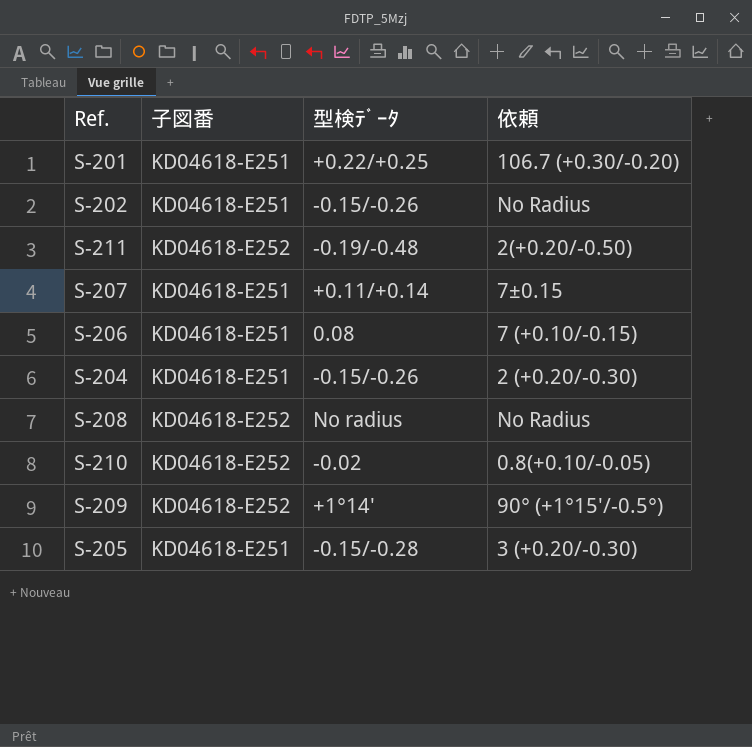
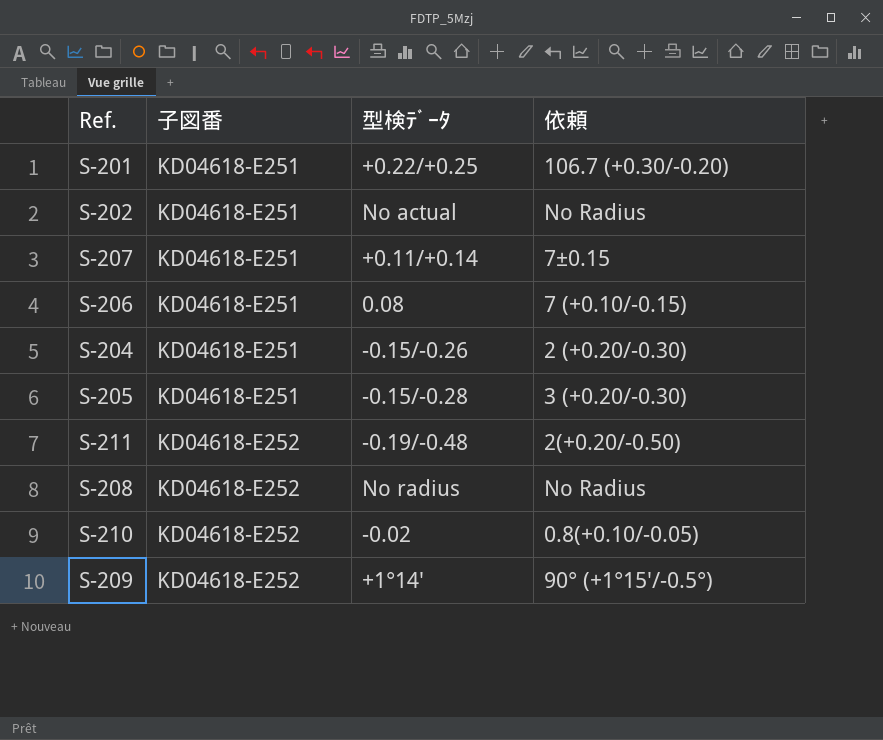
row order: none -> 子図番 ascending
S-202 | 型検ﾃﾞｰﾀ: -0.15/-0.26 -> No actual

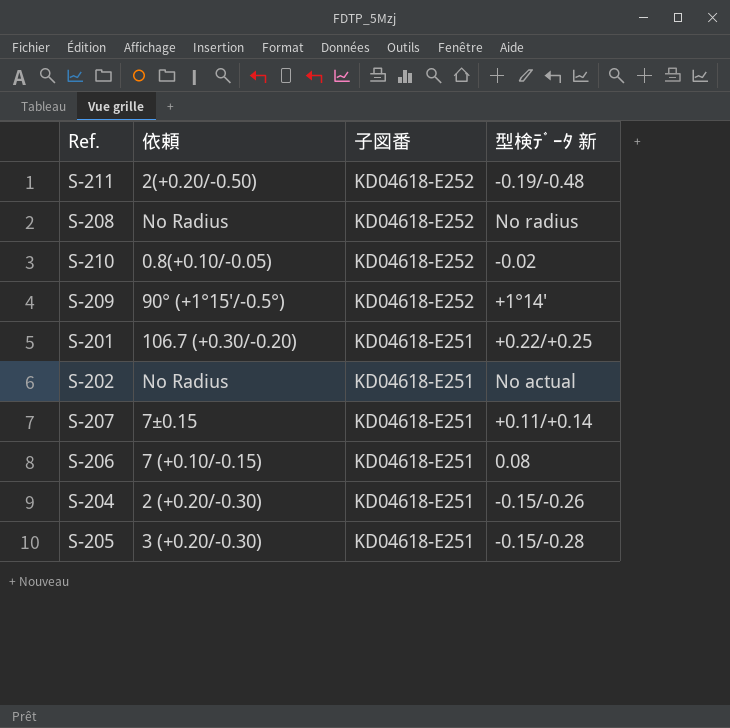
row order: 子図番 ascending -> 子図番 descending
column 依頼 | position: 4 -> 2
column name: 型検ﾃﾞｰﾀ -> 型検ﾃﾞｰﾀ 新

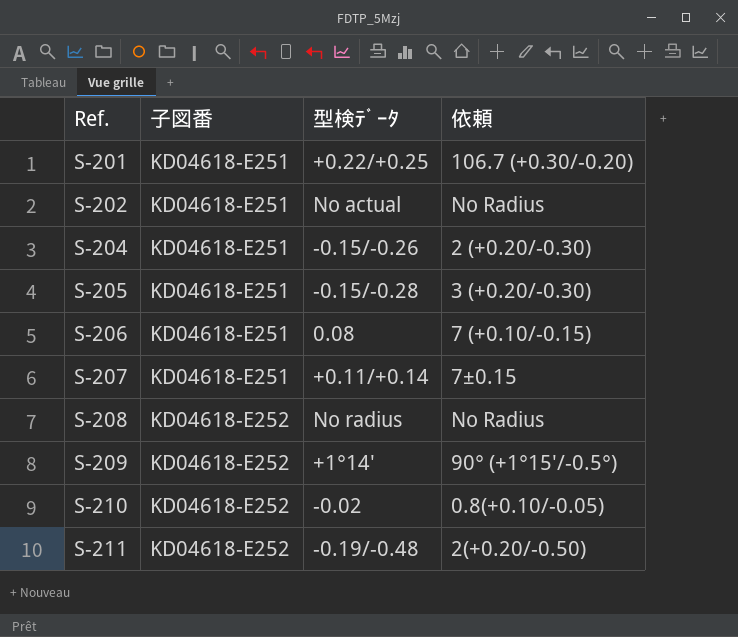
row order: 子図番 descending -> Ref. ascending
column name: 型検ﾃﾞｰﾀ 新 -> 型検ﾃﾞｰﾀ
column 依頼 | position: 2 -> 4

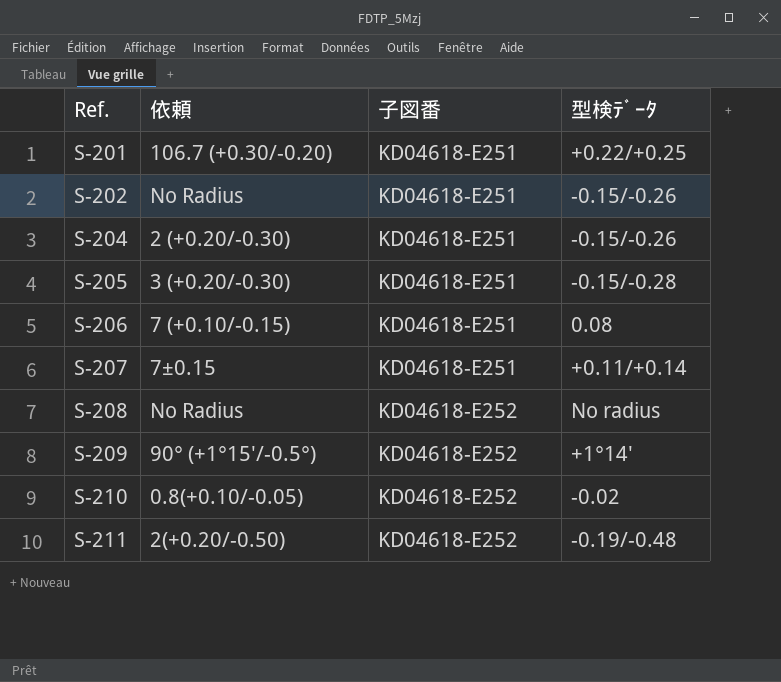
column 依頼 | position: 4 -> 2
S-202 | 型検ﾃﾞｰﾀ: No actual -> -0.15/-0.26

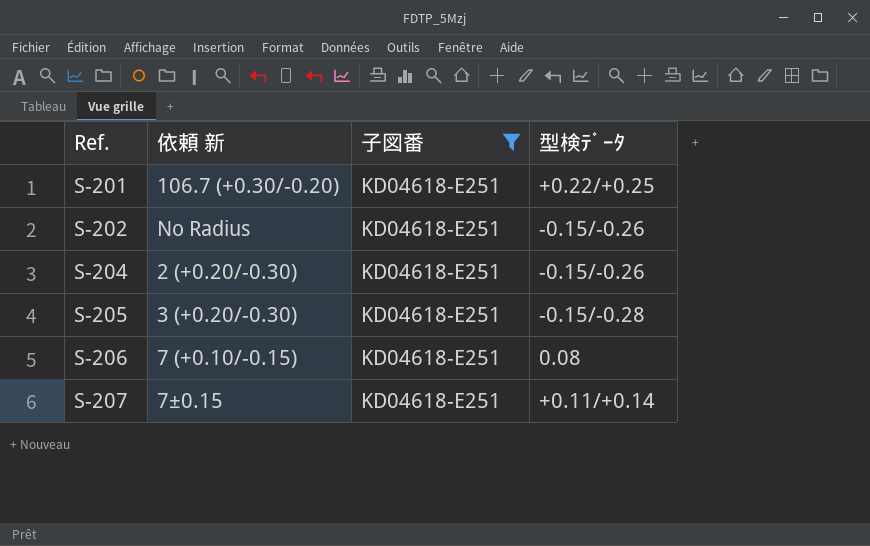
filter: none -> 子図番 = KD04618-E251
column name: 依頼 -> 依頼 新

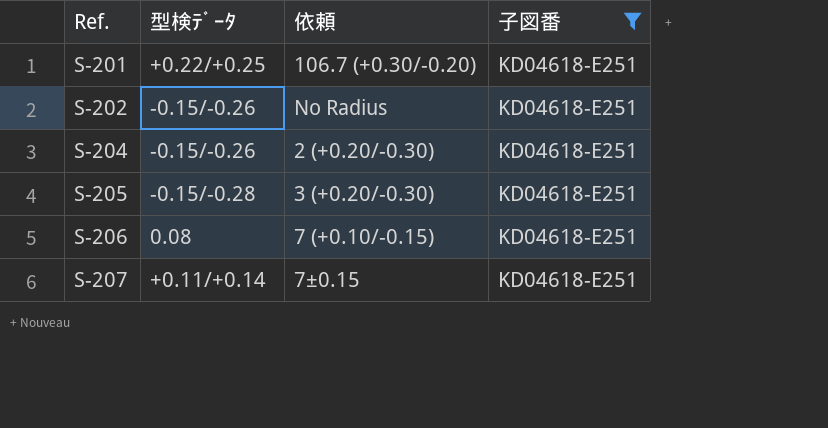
column 型検ﾃﾞｰﾀ | position: 4 -> 2
column name: 依頼 新 -> 依頼

